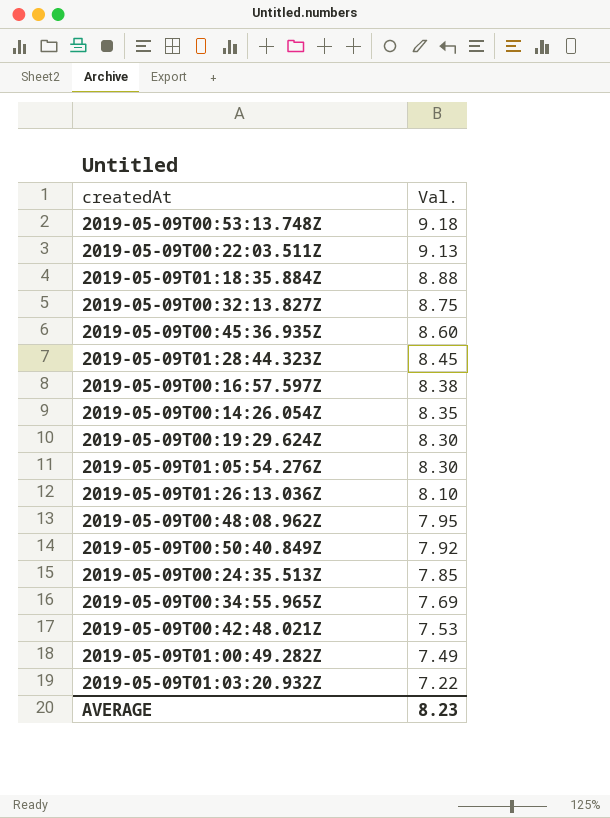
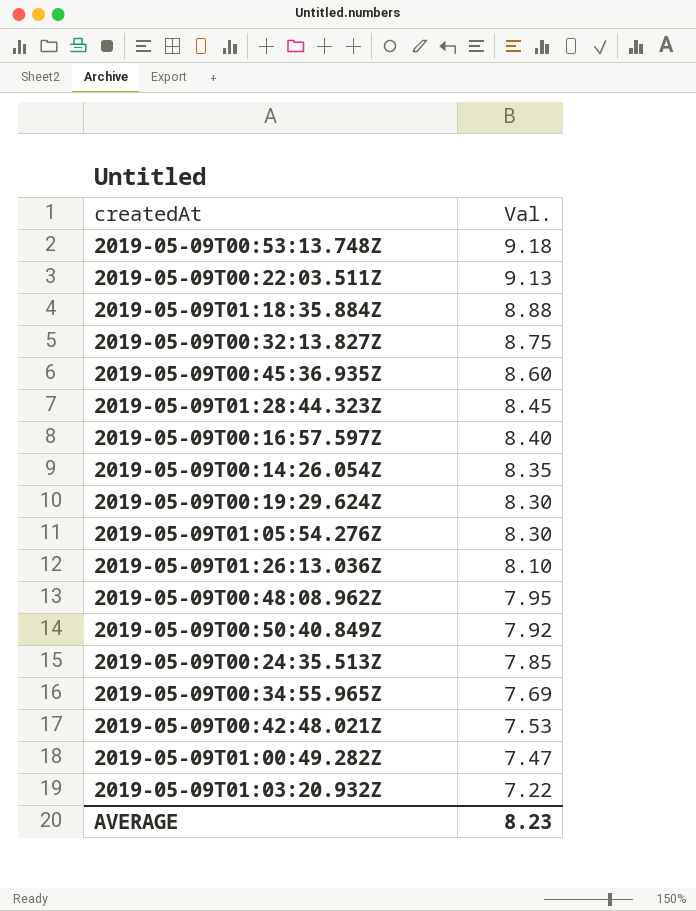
2019-05-09T00:16:57.597Z | Val.: 8.38 -> 8.40
2019-05-09T01:00:49.282Z | Val.: 7.49 -> 7.47

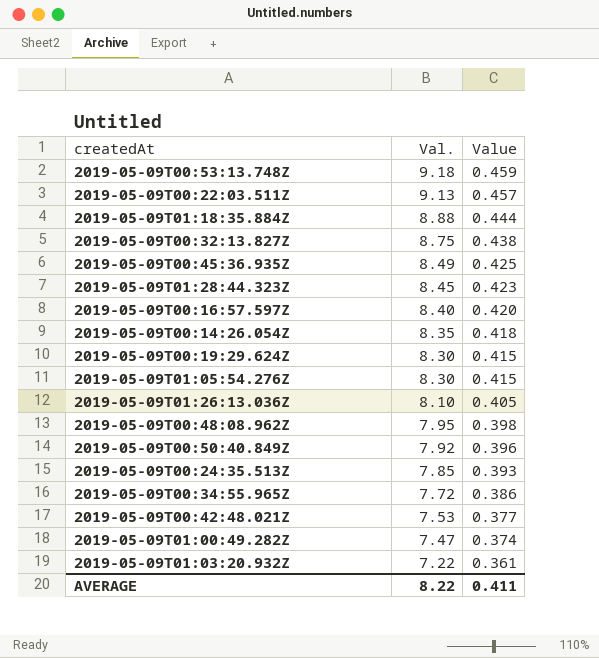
column Value | formula: none -> [Val.] * 0.05
2019-05-09T00:45:36.935Z | Val.: 8.60 -> 8.49
2019-05-09T00:34:55.965Z | Val.: 7.69 -> 7.72
AVERAGE | Val.: 8.23 -> 8.22

